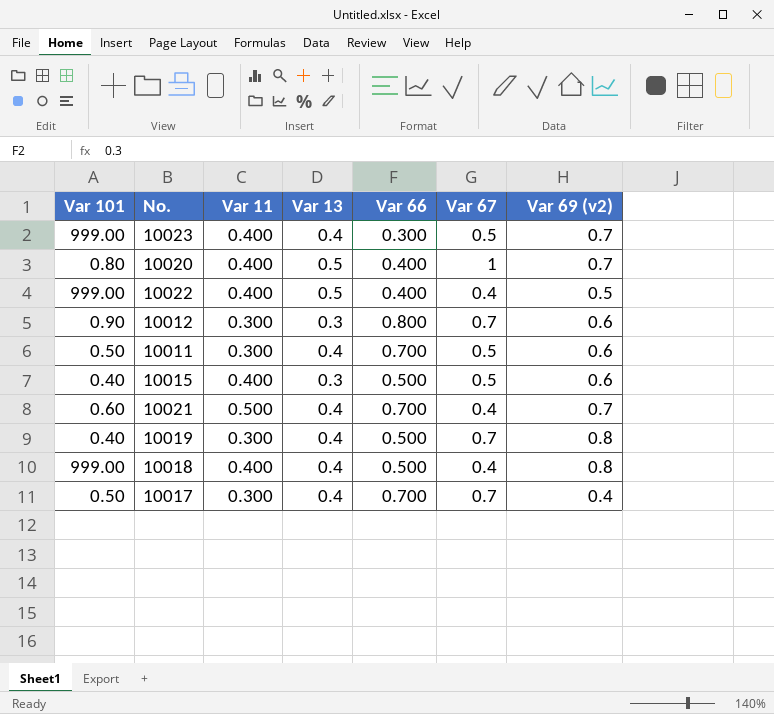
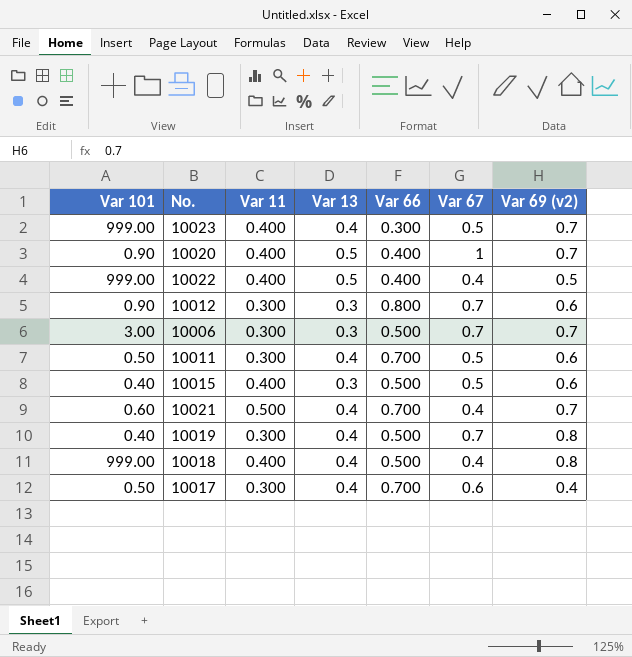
10020 | Var 101: 0.80 -> 0.90
row 10006: none -> 3.00 | 0.300 | 0.3 | 0.500 | 0.7 | 0.7
10017 | Var 67: 0.7 -> 0.6

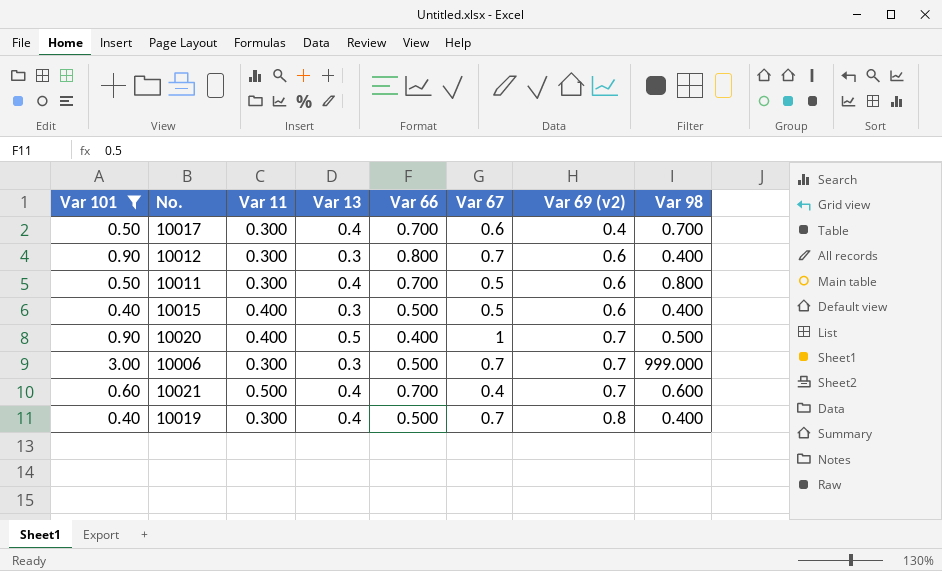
filter: none -> Var 101 != 999.00
row order: none -> Var 69 (v2) ascending
column Var 98 | position: none -> 8

